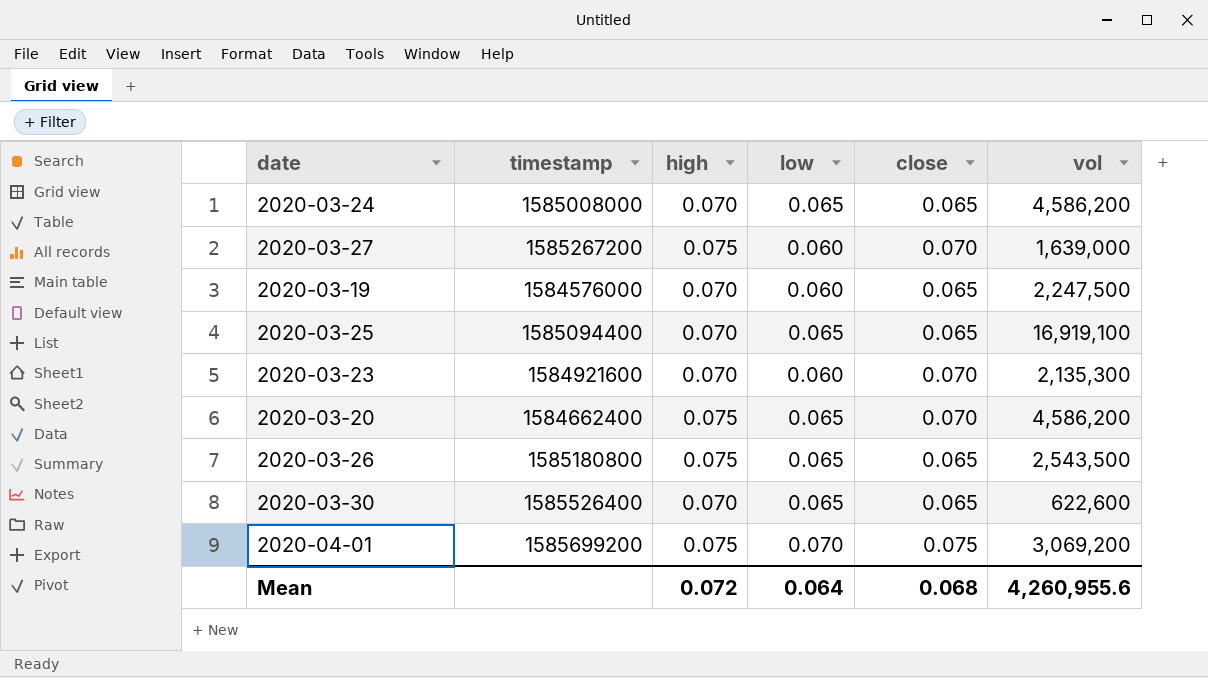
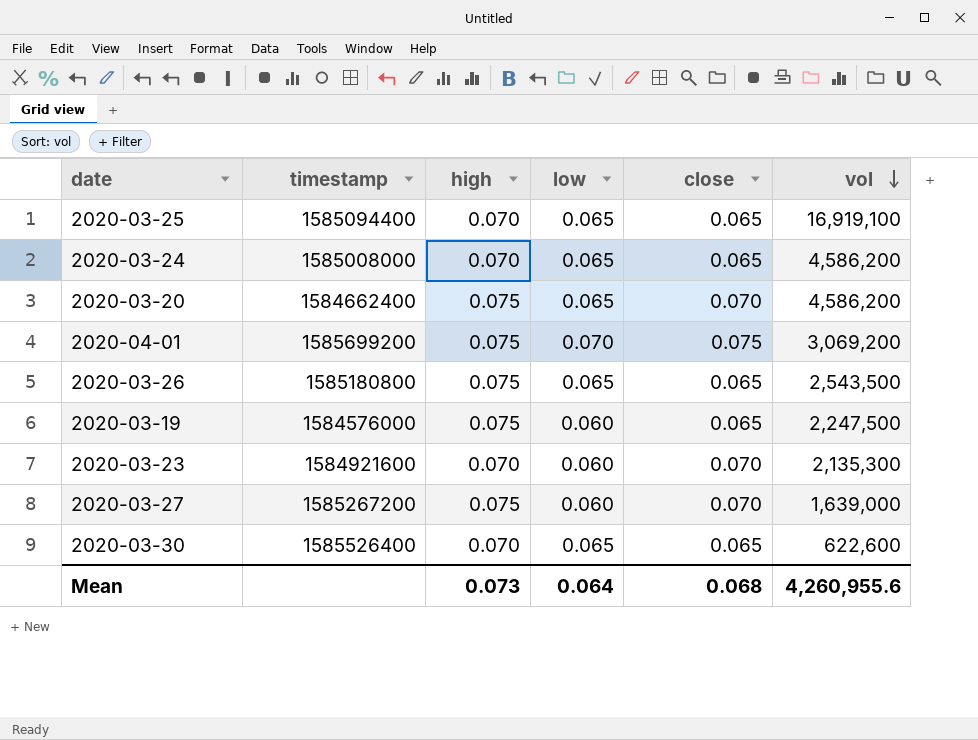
row order: none -> vol descending
2020-03-19 | high: 0.070 -> 0.075
Mean | high: 0.072 -> 0.073

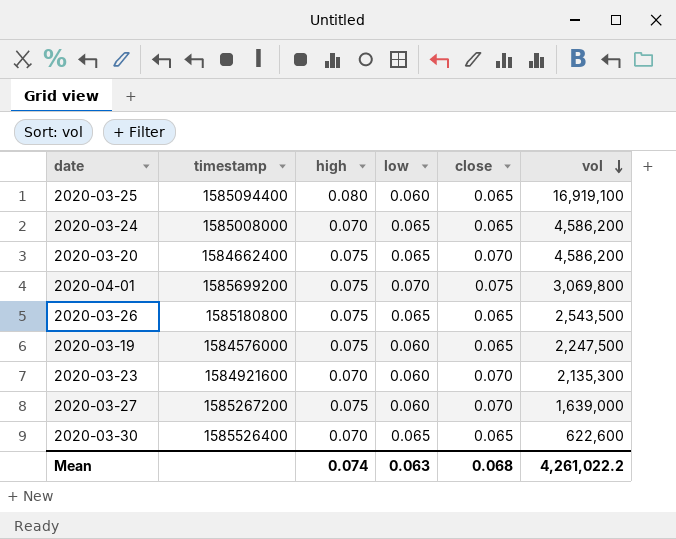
2020-03-25 | high: 0.070 -> 0.080
2020-03-25 | low: 0.065 -> 0.060
2020-04-01 | vol: 3,069,200 -> 3,069,800
Mean | high: 0.073 -> 0.074
Mean | low: 0.064 -> 0.063
Mean | vol: 4,260,955.6 -> 4,261,022.2

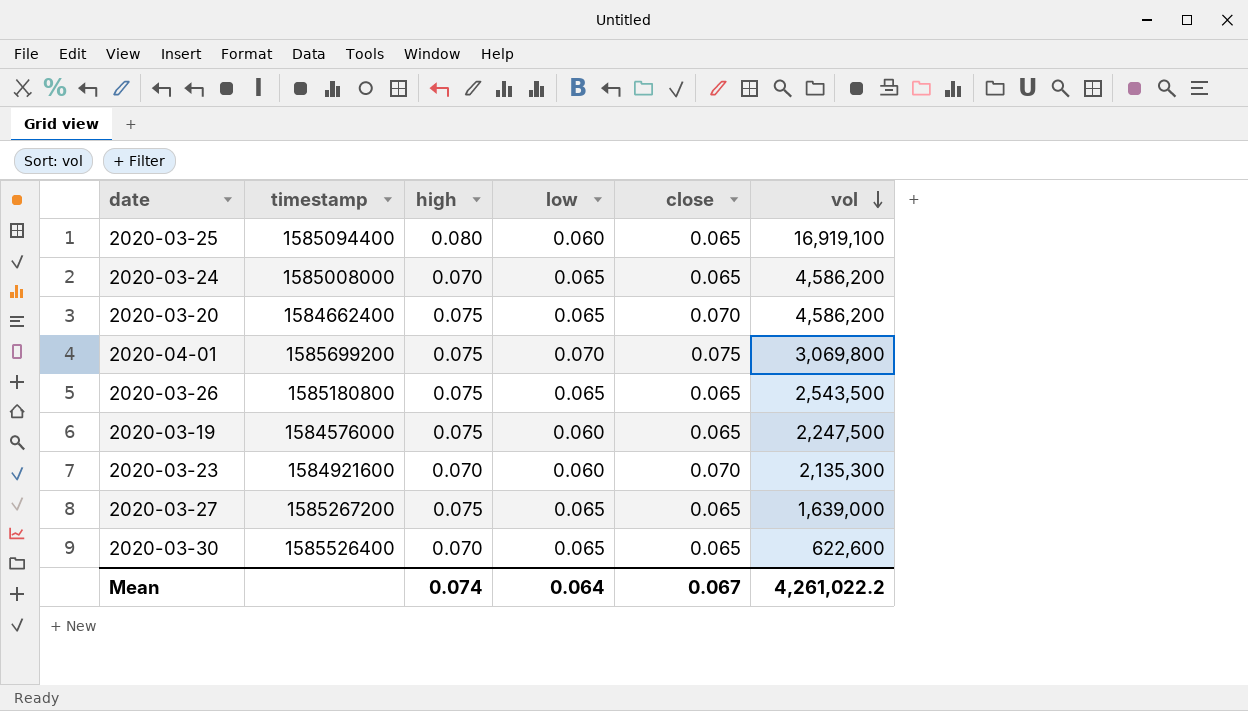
2020-03-27 | low: 0.060 -> 0.065
2020-03-27 | close: 0.070 -> 0.065
Mean | low: 0.063 -> 0.064
Mean | close: 0.068 -> 0.067

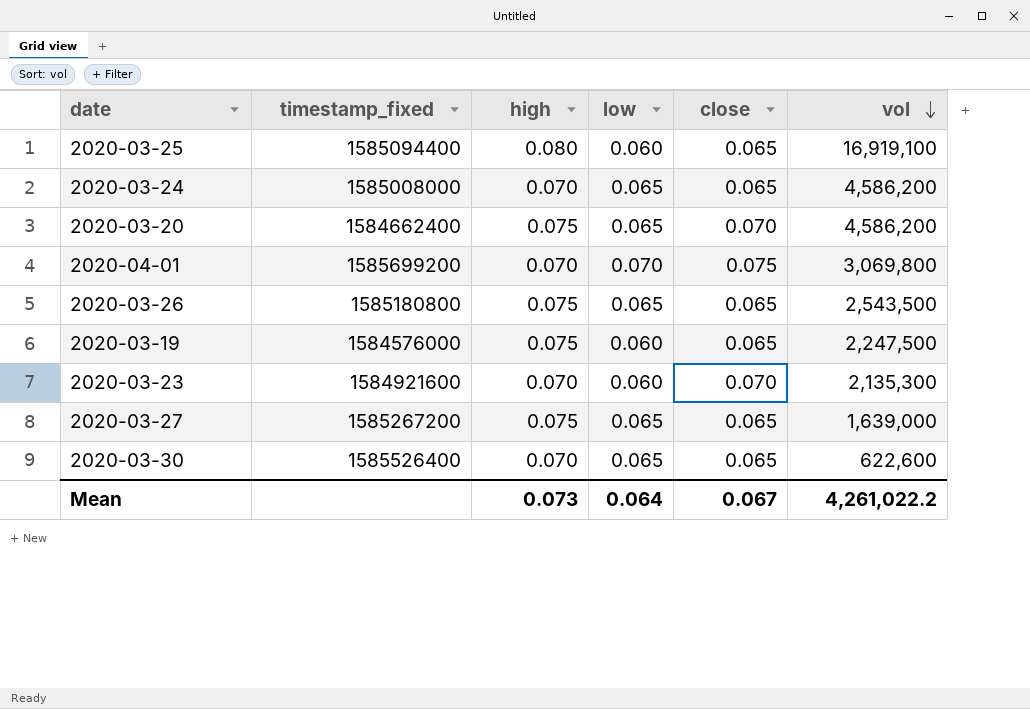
column name: timestamp -> timestamp_fixed
2020-04-01 | high: 0.075 -> 0.070
Mean | high: 0.074 -> 0.073

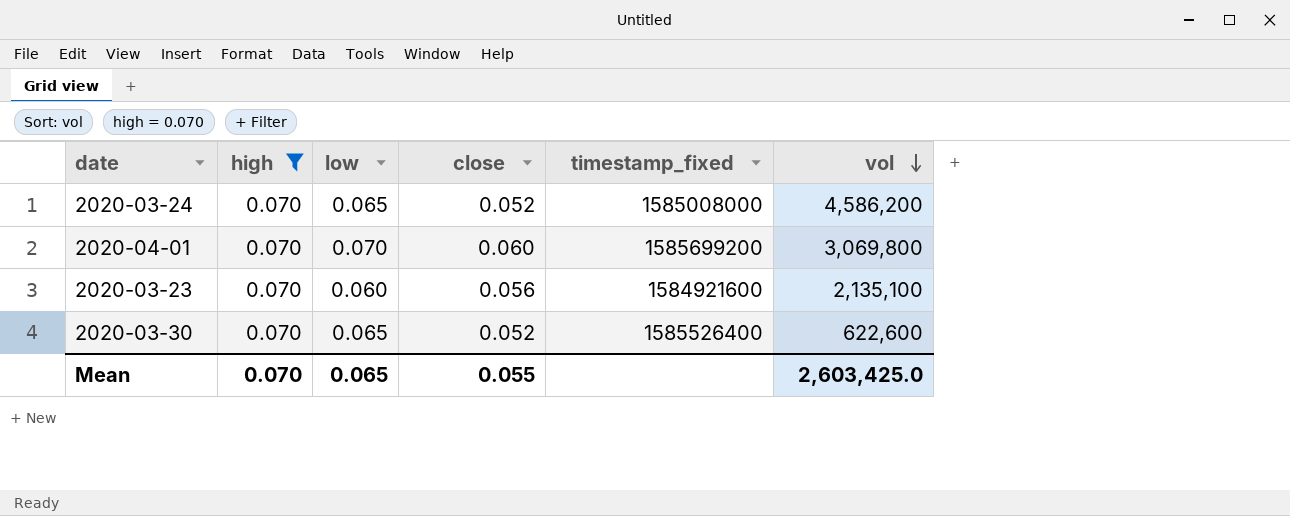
filter: none -> high = 0.070
column timestamp_fixed | position: 2 -> 5
2020-03-24 | close: 0.065 -> 0.052
2020-04-01 | close: 0.075 -> 0.060
2020-03-23 | close: 0.070 -> 0.056
2020-03-23 | vol: 2,135,300 -> 2,135,100
2020-03-30 | close: 0.065 -> 0.052
Mean | high: 0.073 -> 0.070
Mean | low: 0.064 -> 0.065
Mean | close: 0.067 -> 0.055
Mean | vol: 4,261,022.2 -> 2,603,425.0

